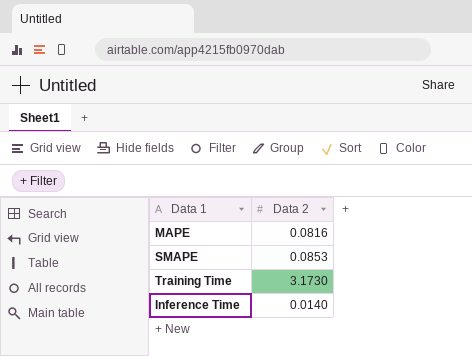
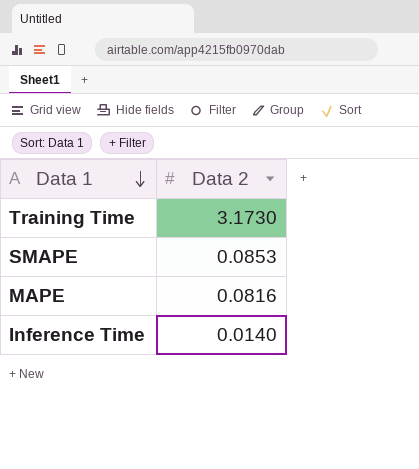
row order: none -> Data 1 descending

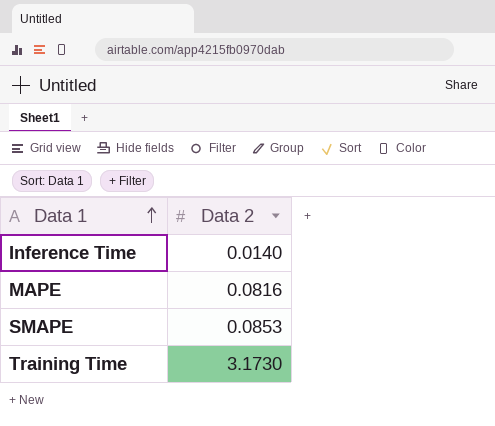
row order: Data 1 descending -> Data 1 ascending

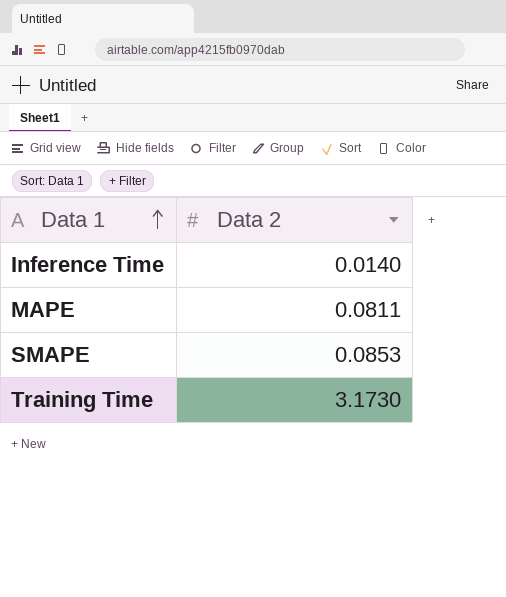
MAPE | Data 2: 0.0816 -> 0.0811

